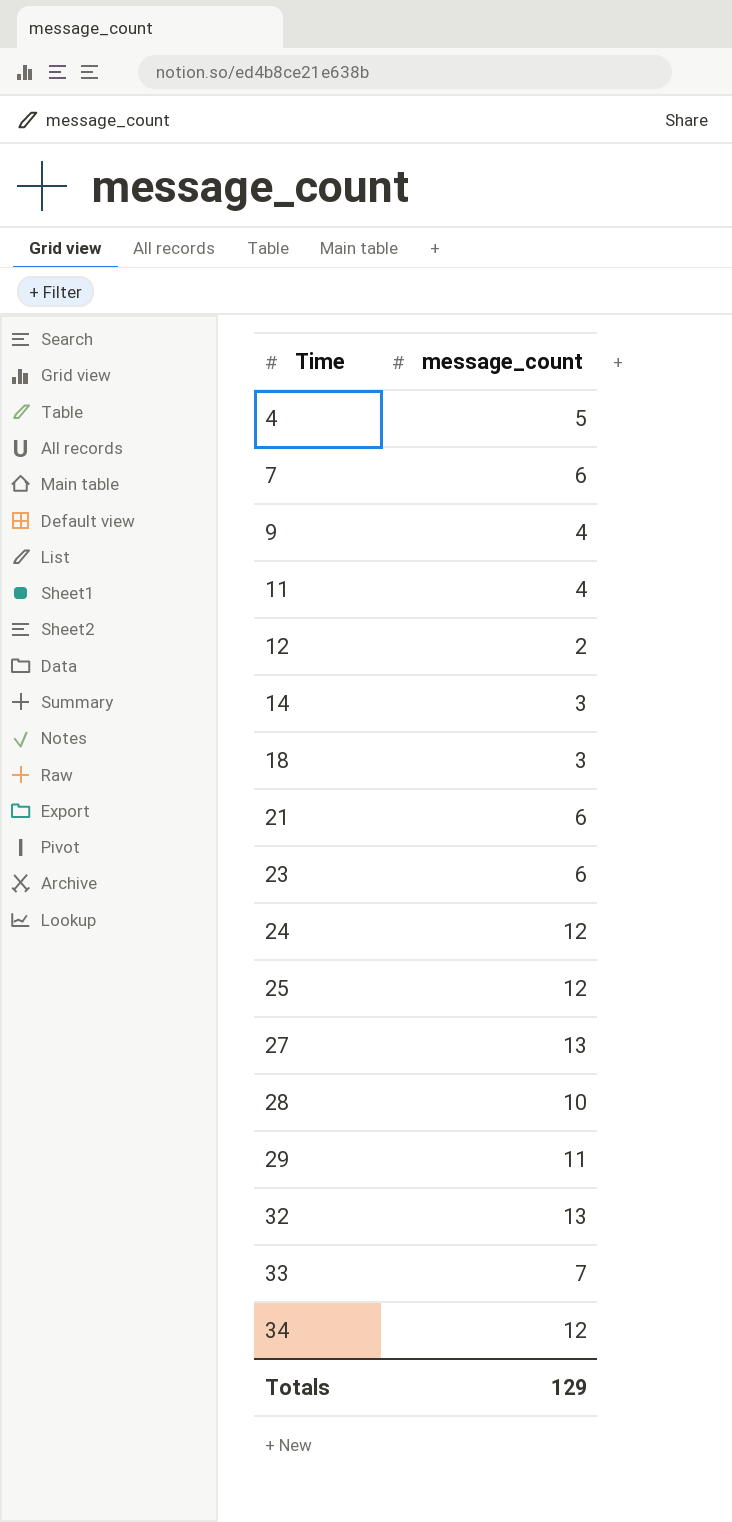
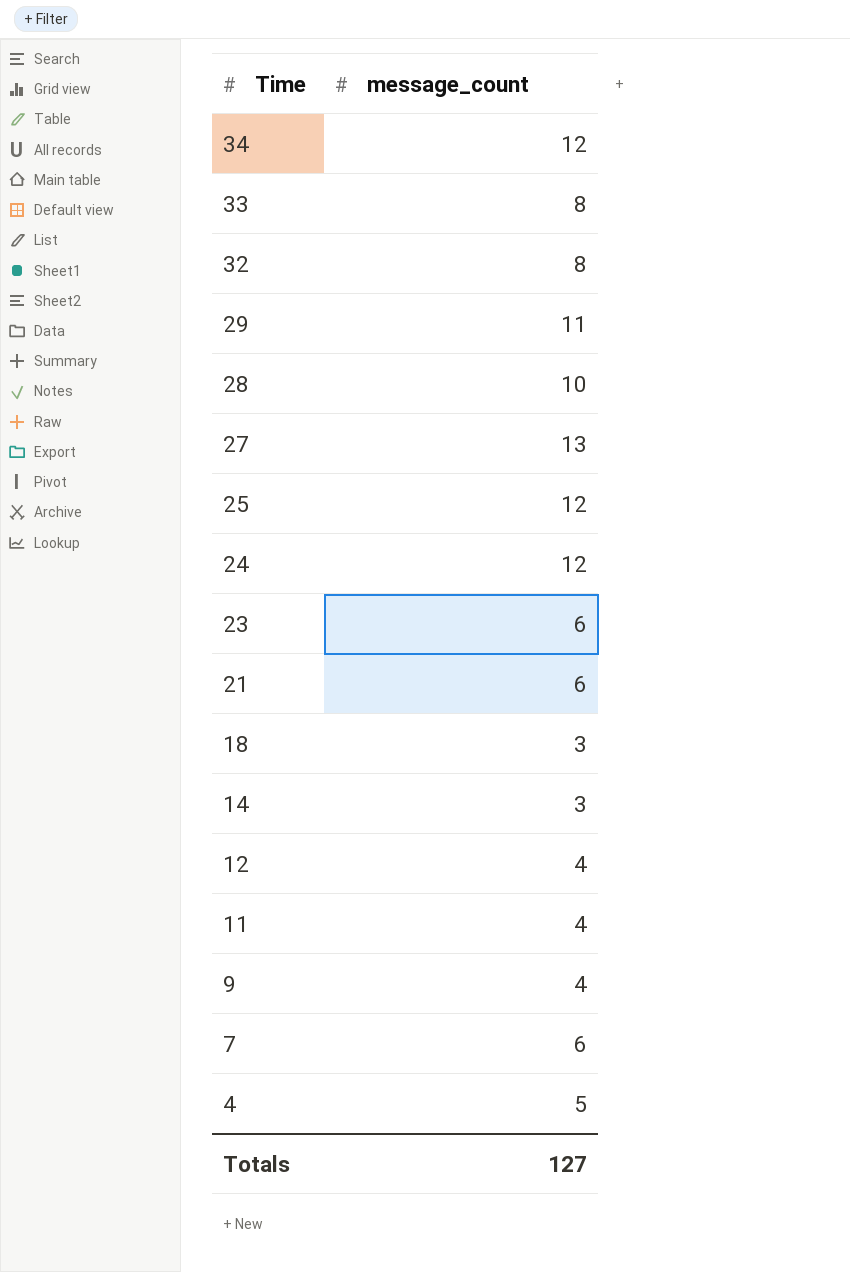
row order: Time ascending -> Time descending
33 | message_count: 7 -> 8
32 | message_count: 13 -> 8
12 | message_count: 2 -> 4
Totals | message_count: 129 -> 127

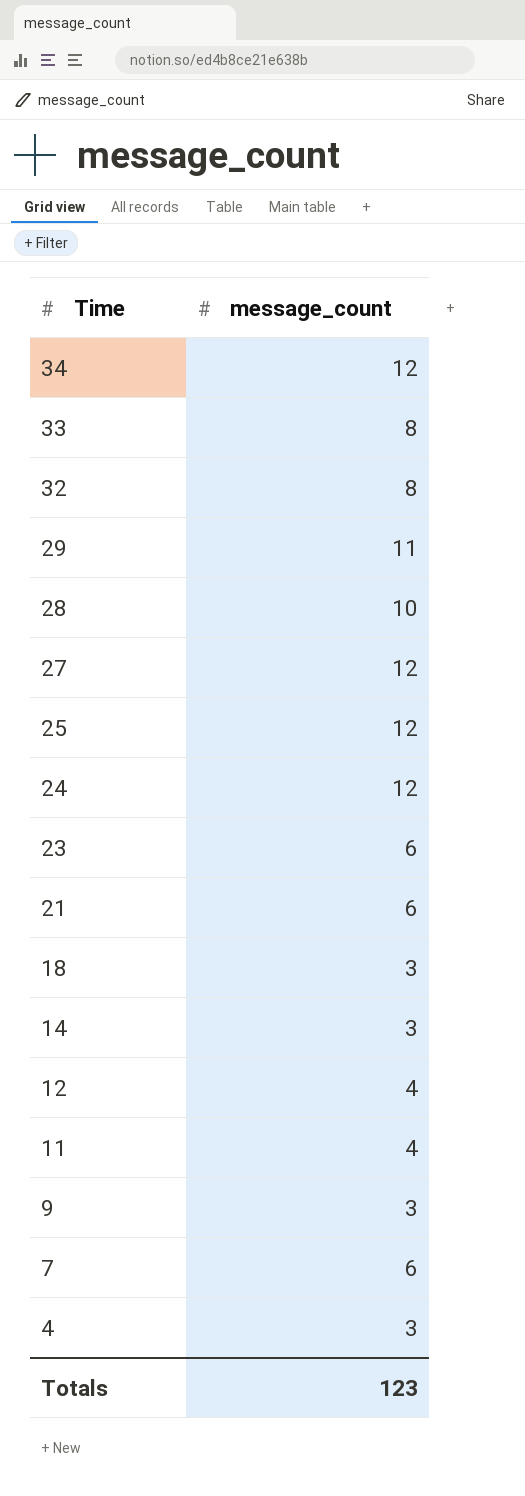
27 | message_count: 13 -> 12
9 | message_count: 4 -> 3
4 | message_count: 5 -> 3
Totals | message_count: 127 -> 123

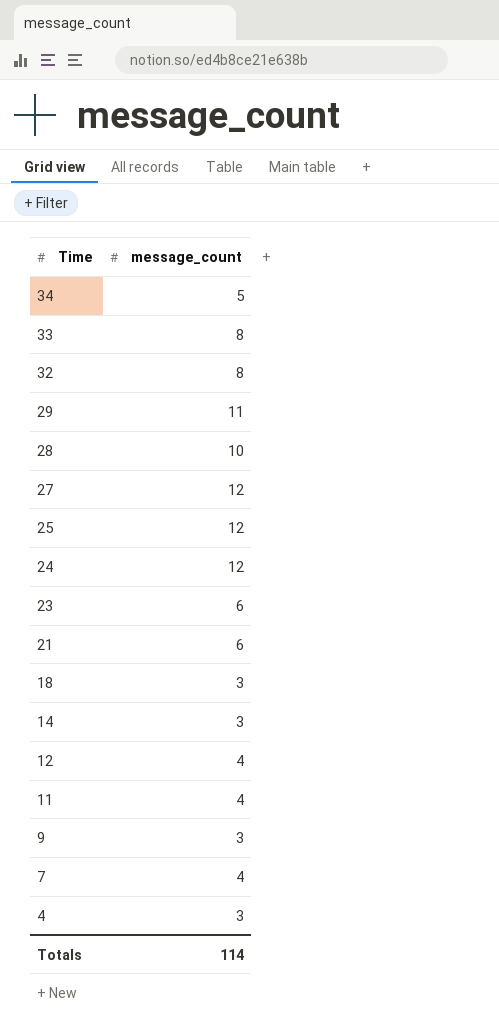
34 | message_count: 12 -> 5
7 | message_count: 6 -> 4
Totals | message_count: 123 -> 114

